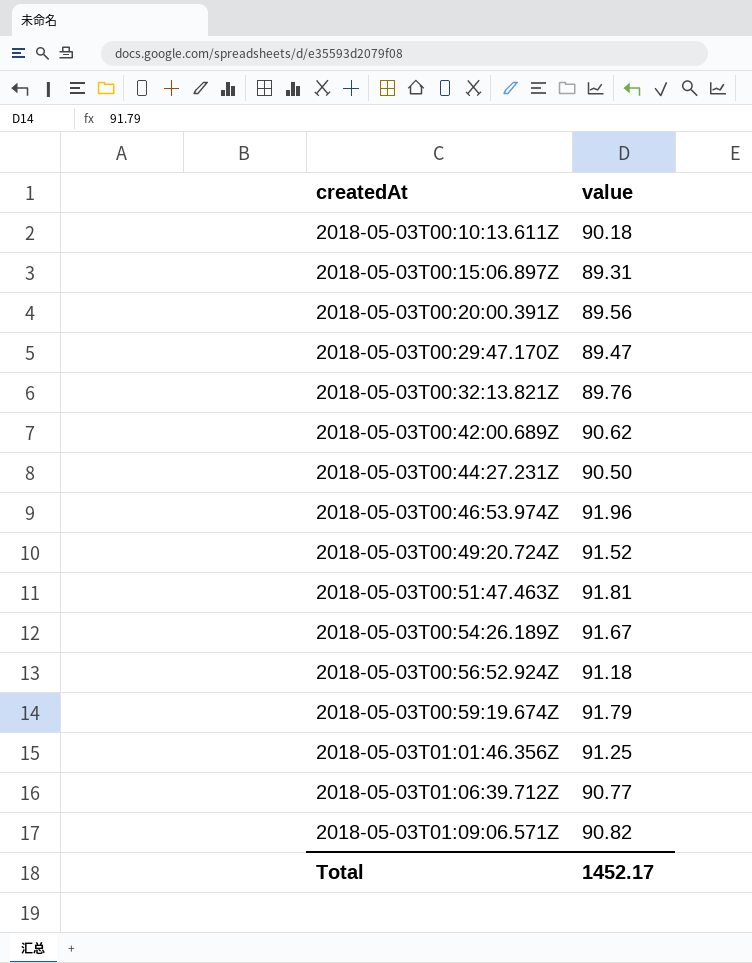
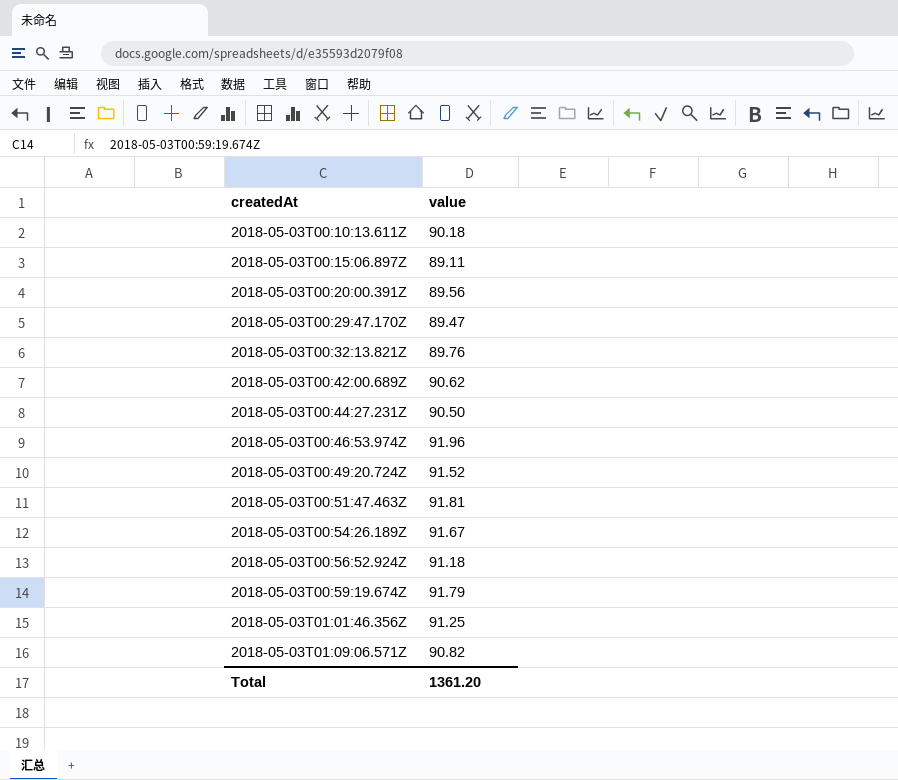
row 2018-05-03T01:06:39.712Z: 90.77 -> none
2018-05-03T00:15:06.897Z | value: 89.31 -> 89.11
Total | value: 1452.17 -> 1361.20

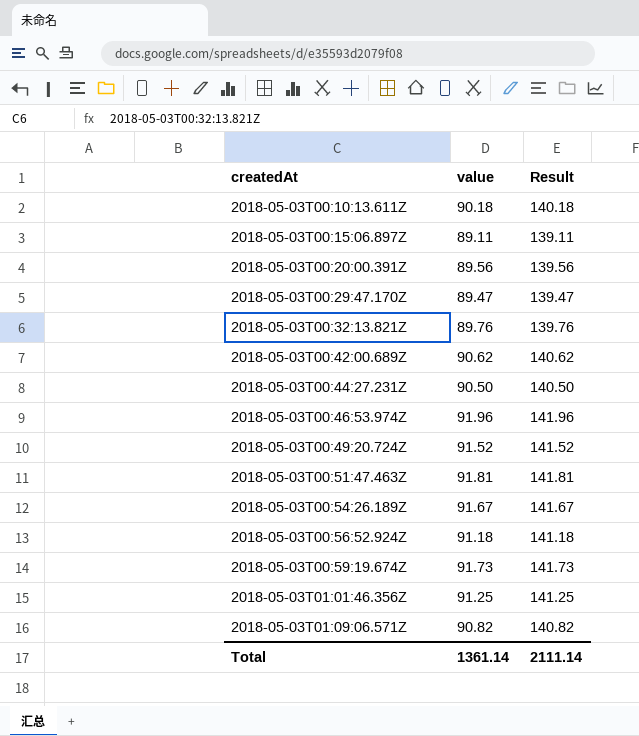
column Result | formula: none -> [value] + 50
2018-05-03T00:59:19.674Z | value: 91.79 -> 91.73
Total | value: 1361.20 -> 1361.14

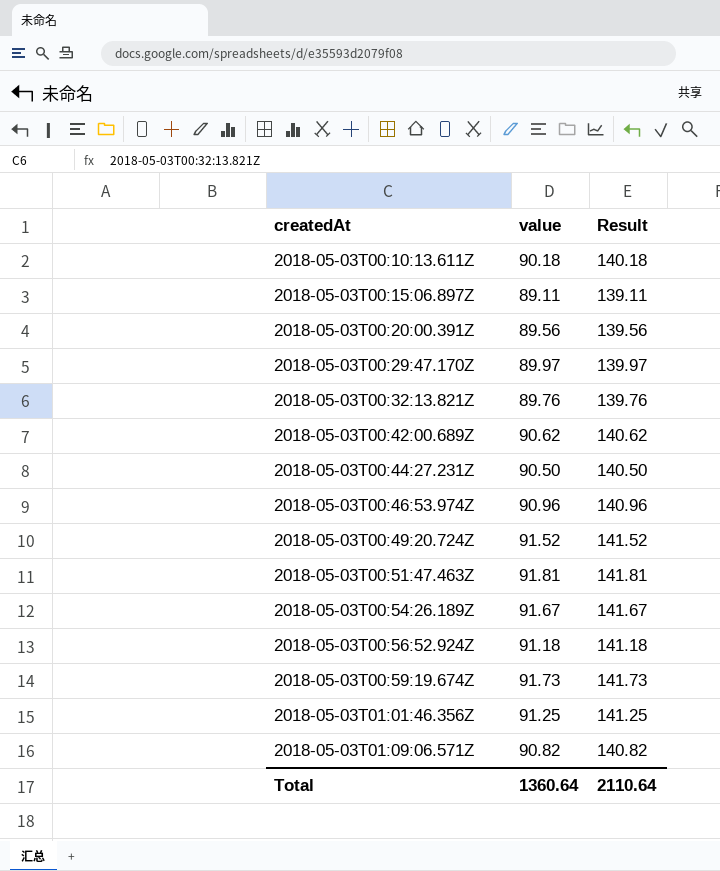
2018-05-03T00:29:47.170Z | value: 89.47 -> 89.97
2018-05-03T00:29:47.170Z | Result: 139.47 -> 139.97
2018-05-03T00:46:53.974Z | value: 91.96 -> 90.96
2018-05-03T00:46:53.974Z | Result: 141.96 -> 140.96
Total | value: 1361.14 -> 1360.64
Total | Result: 2111.14 -> 2110.64

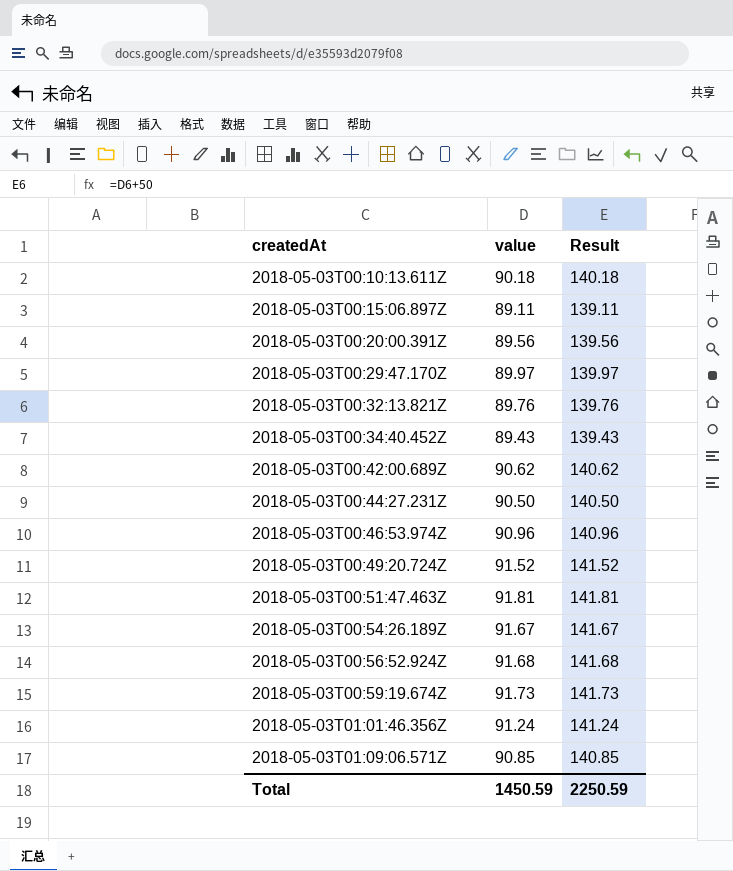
row 2018-05-03T00:34:40.452Z: none -> 89.43 | 139.43
2018-05-03T00:56:52.924Z | value: 91.18 -> 91.68
2018-05-03T00:56:52.924Z | Result: 141.18 -> 141.68
2018-05-03T01:01:46.356Z | value: 91.25 -> 91.24
2018-05-03T01:01:46.356Z | Result: 141.25 -> 141.24
2018-05-03T01:09:06.571Z | value: 90.82 -> 90.85
2018-05-03T01:09:06.571Z | Result: 140.82 -> 140.85
Total | value: 1360.64 -> 1450.59
Total | Result: 2110.64 -> 2250.59

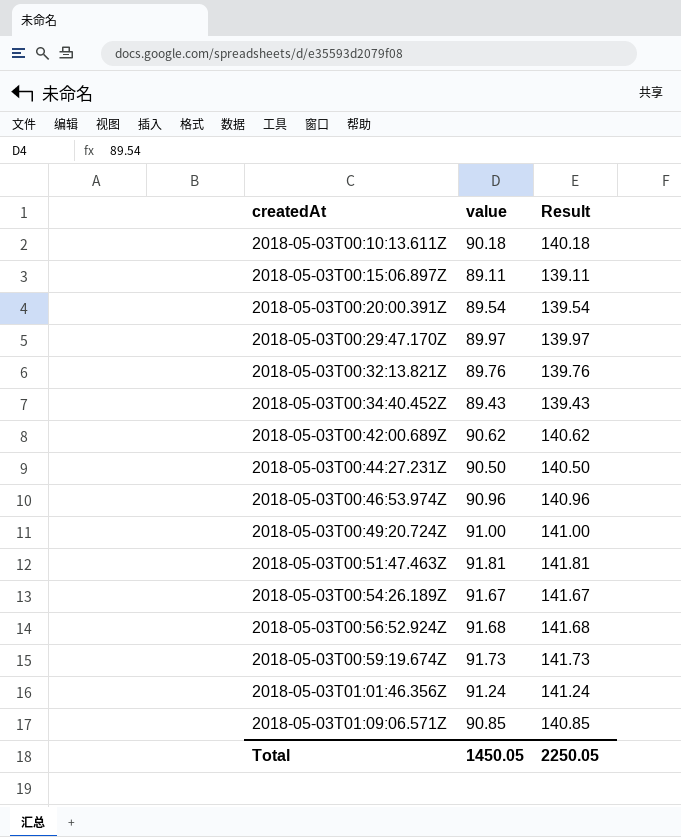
2018-05-03T00:20:00.391Z | value: 89.56 -> 89.54
2018-05-03T00:20:00.391Z | Result: 139.56 -> 139.54
2018-05-03T00:49:20.724Z | value: 91.52 -> 91.00
2018-05-03T00:49:20.724Z | Result: 141.52 -> 141.00
Total | value: 1450.59 -> 1450.05
Total | Result: 2250.59 -> 2250.05

